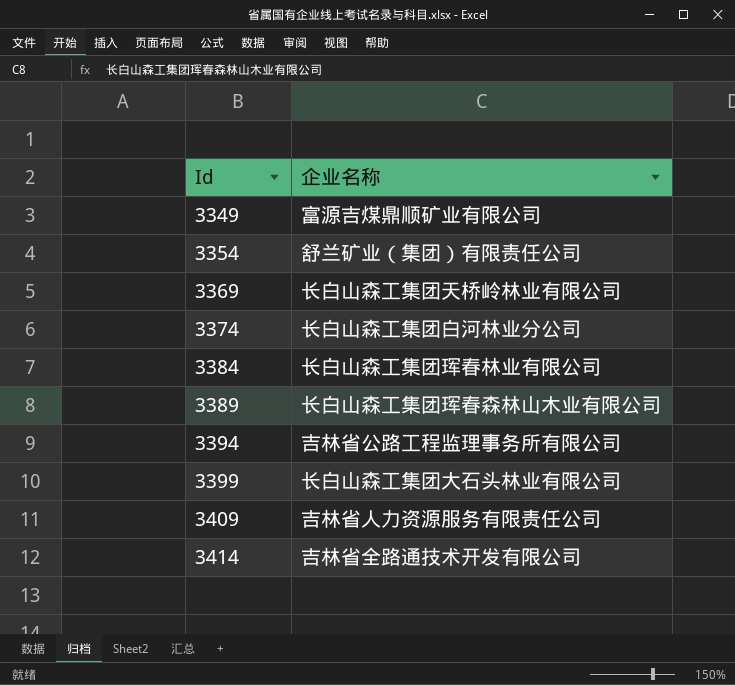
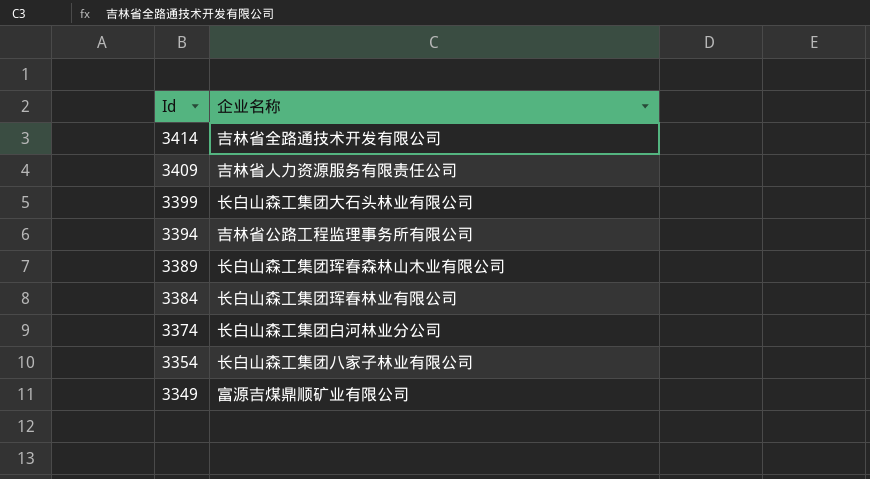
row order: Id ascending -> Id descending
row 3369: 长白山森工集团天桥岭林业有限公司 -> none
3354 | 企业名称: 舒兰矿业（集团）有限责任公司 -> 长白山森工集团八家子林业有限公司

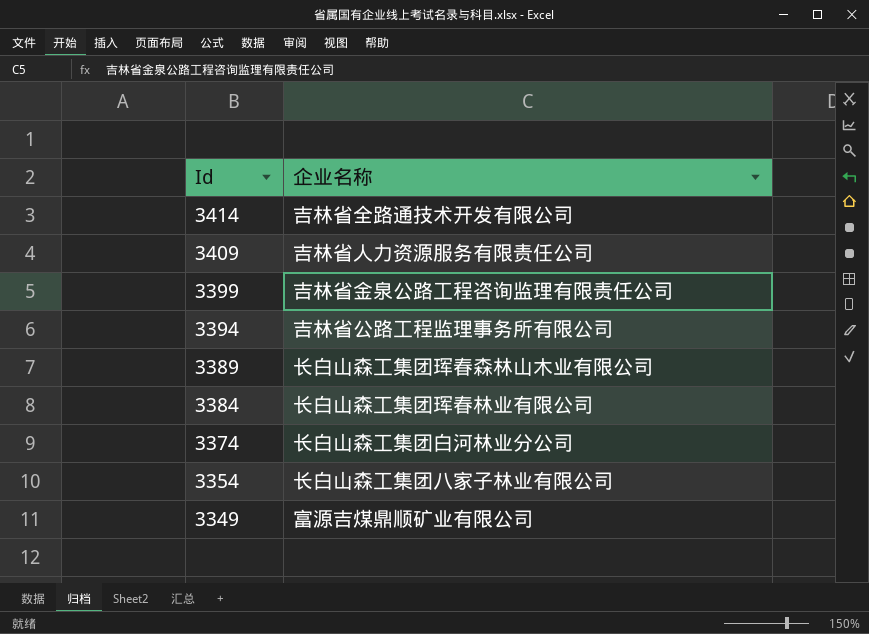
3399 | 企业名称: 长白山森工集团大石头林业有限公司 -> 吉林省金泉公路工程咨询监理有限责任公司

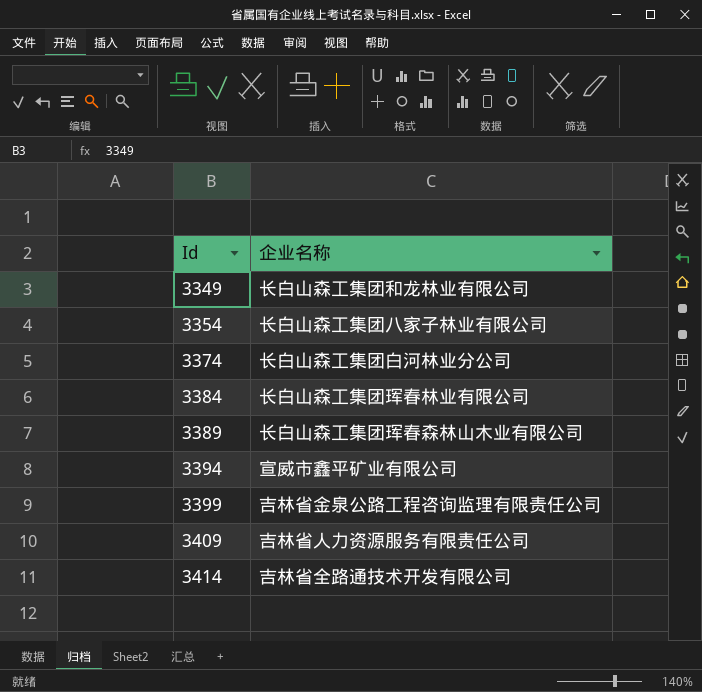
row order: Id descending -> Id ascending
3349 | 企业名称: 富源吉煤鼎顺矿业有限公司 -> 长白山森工集团和龙林业有限公司
3394 | 企业名称: 吉林省公路工程监理事务所有限公司 -> 宣威市鑫平矿业有限公司

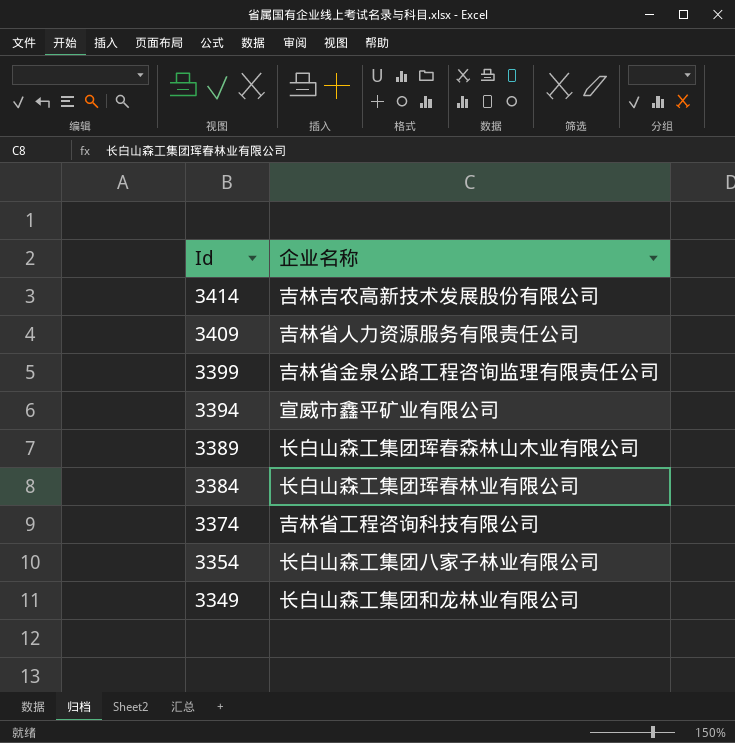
row order: Id ascending -> Id descending
3414 | 企业名称: 吉林省全路通技术开发有限公司 -> 吉林吉农高新技术发展股份有限公司
3374 | 企业名称: 长白山森工集团白河林业分公司 -> 吉林省工程咨询科技有限公司

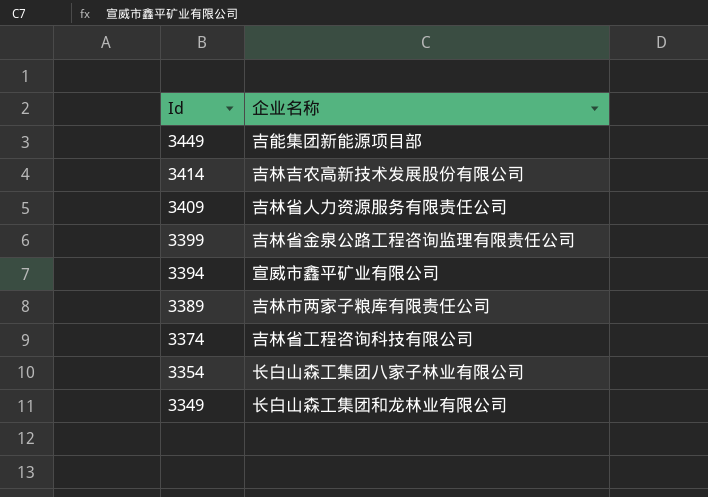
row 3384: 长白山森工集团珲春林业有限公司 -> none
row 3449: none -> 吉能集团新能源项目部
3389 | 企业名称: 长白山森工集团珲春森林山木业有限公司 -> 吉林市两家子粮库有限责任公司

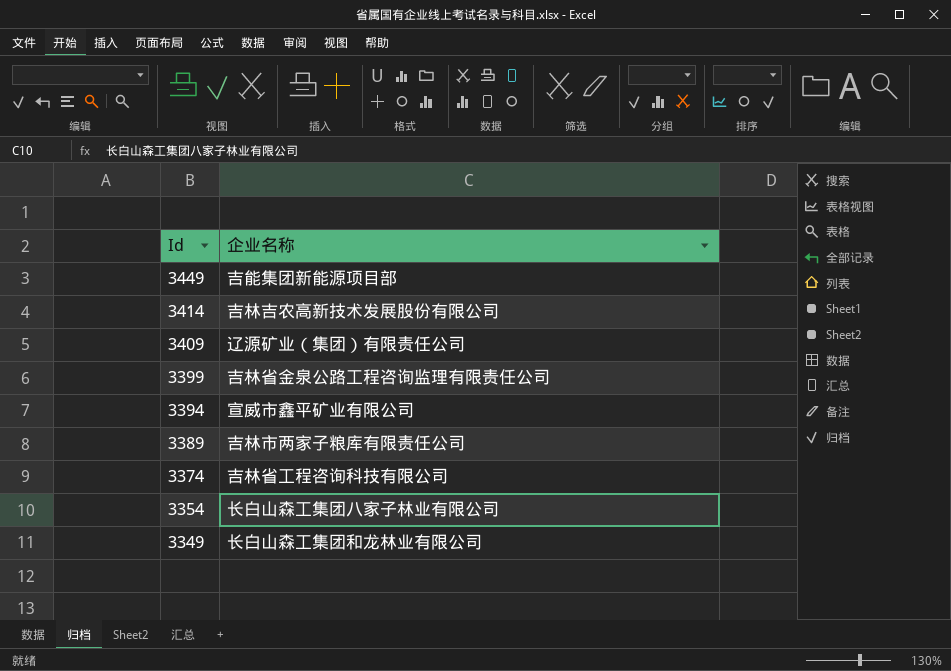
3409 | 企业名称: 吉林省人力资源服务有限责任公司 -> 辽源矿业（集团）有限责任公司

